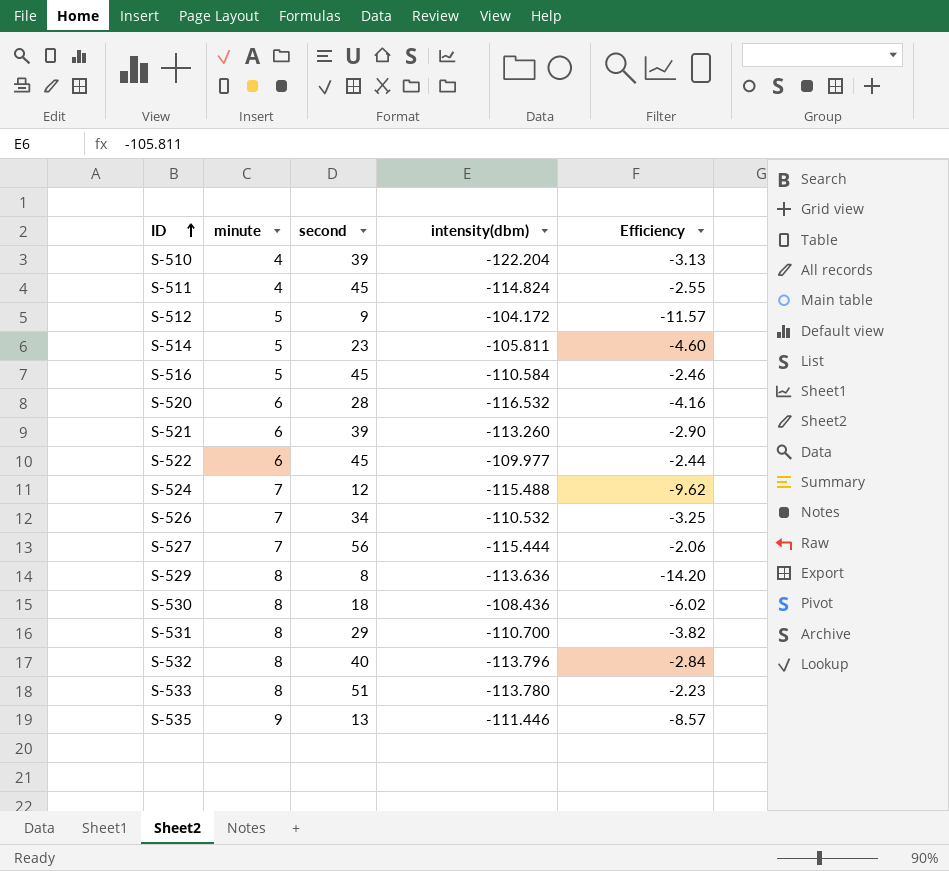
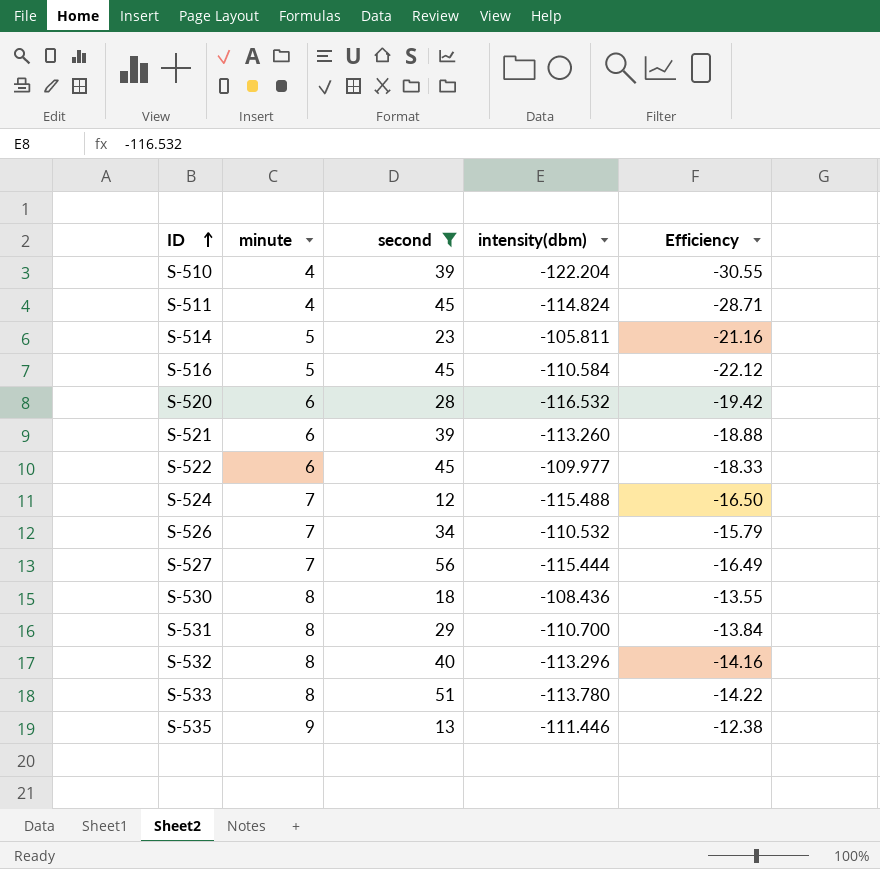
filter: none -> second >= 12
column Efficiency | formula: [intensity(dbm)] / [second] -> [intensity(dbm)] / [minute]
S-532 | intensity(dbm): -113.796 -> -113.296

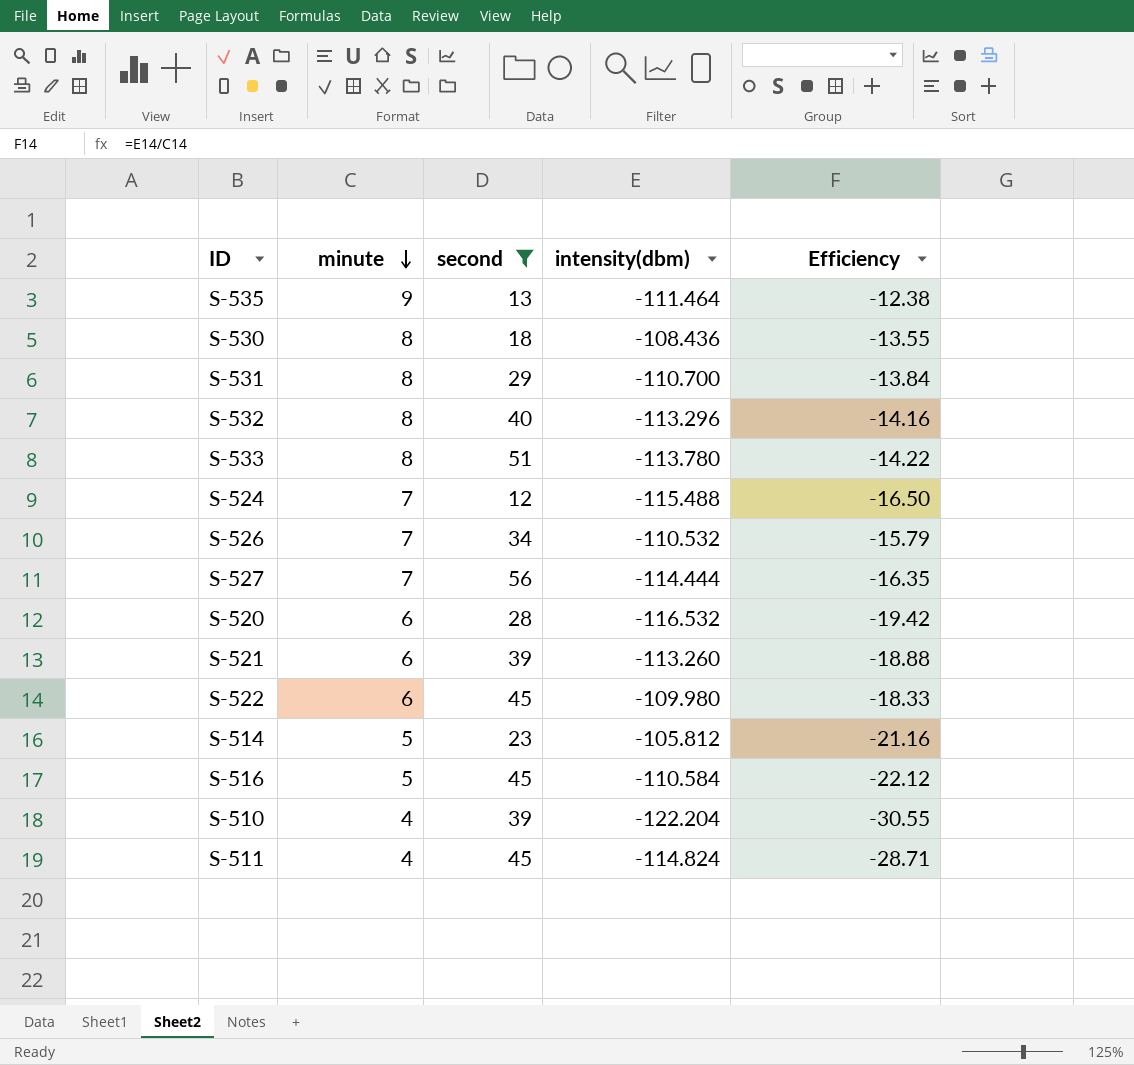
row order: ID ascending -> minute descending
S-535 | intensity(dbm): -111.446 -> -111.464
S-527 | intensity(dbm): -115.444 -> -114.444
S-527 | Efficiency: -16.49 -> -16.35
S-522 | intensity(dbm): -109.977 -> -109.980
S-514 | intensity(dbm): -105.811 -> -105.812

